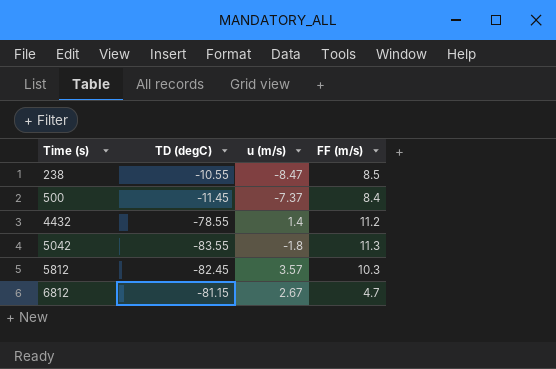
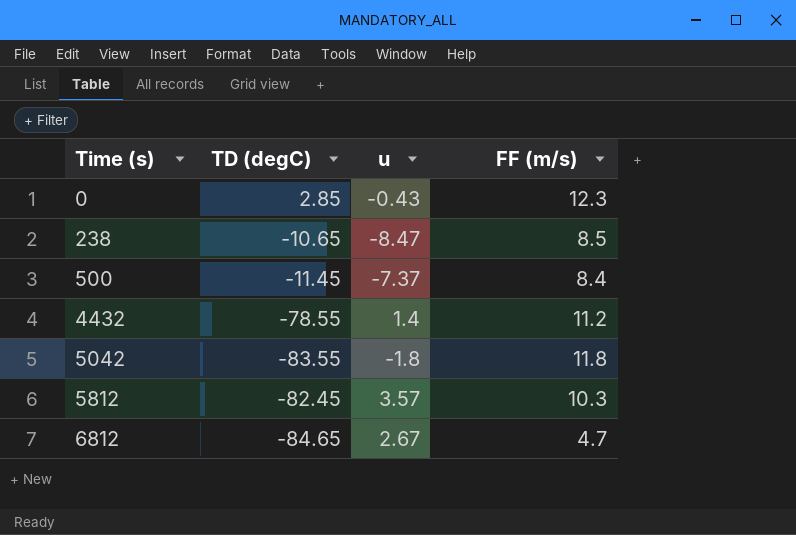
column name: u (m/s) -> u
row 0: none -> 2.85 | -0.43 | 12.3
238 | TD (degC): -10.55 -> -10.65
5042 | FF (m/s): 11.3 -> 11.8
6812 | TD (degC): -81.15 -> -84.65

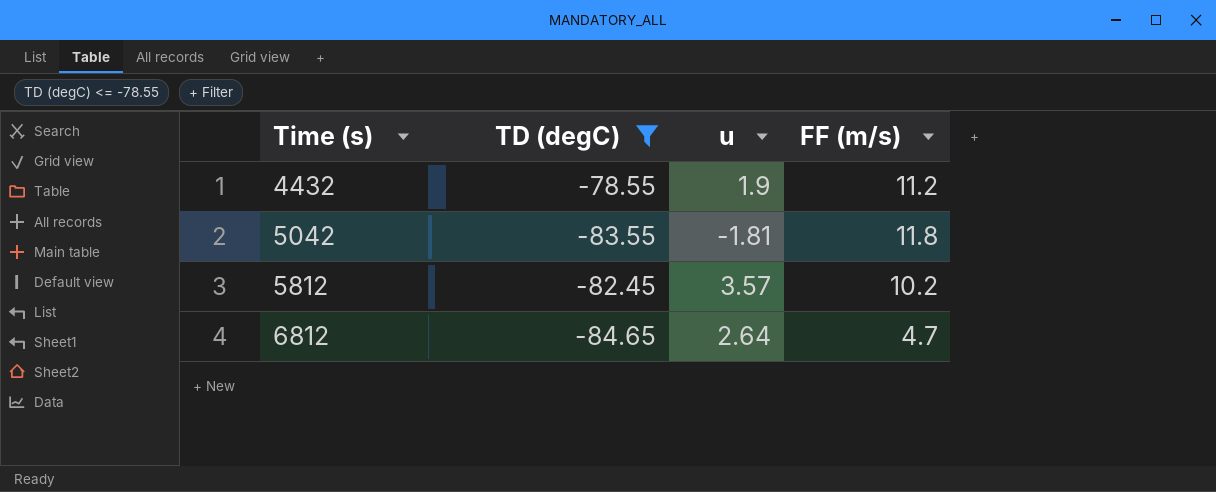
filter: none -> TD (degC) <= -78.55
4432 | u: 1.4 -> 1.9
5042 | u: -1.8 -> -1.81
5812 | FF (m/s): 10.3 -> 10.2
6812 | u: 2.67 -> 2.64

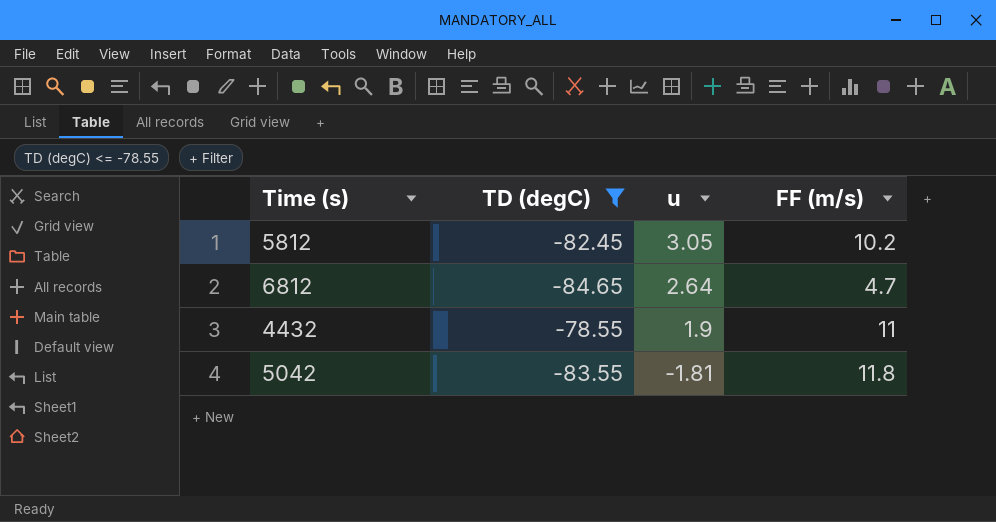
row order: Time (s) ascending -> u descending
5812 | u: 3.57 -> 3.05
4432 | FF (m/s): 11.2 -> 11

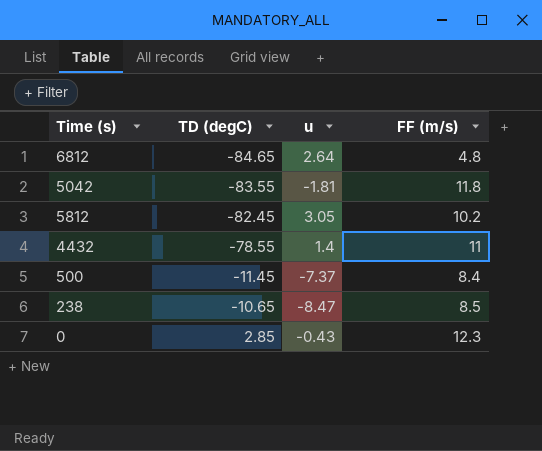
filter: TD (degC) <= -78.55 -> none
row order: u descending -> TD (degC) ascending
6812 | FF (m/s): 4.7 -> 4.8
4432 | u: 1.9 -> 1.4

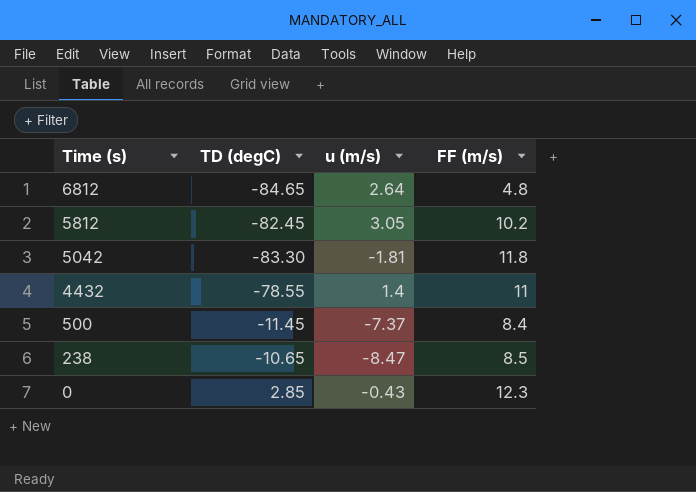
row order: TD (degC) ascending -> Time (s) descending
column name: u -> u (m/s)
5042 | TD (degC): -83.55 -> -83.30

